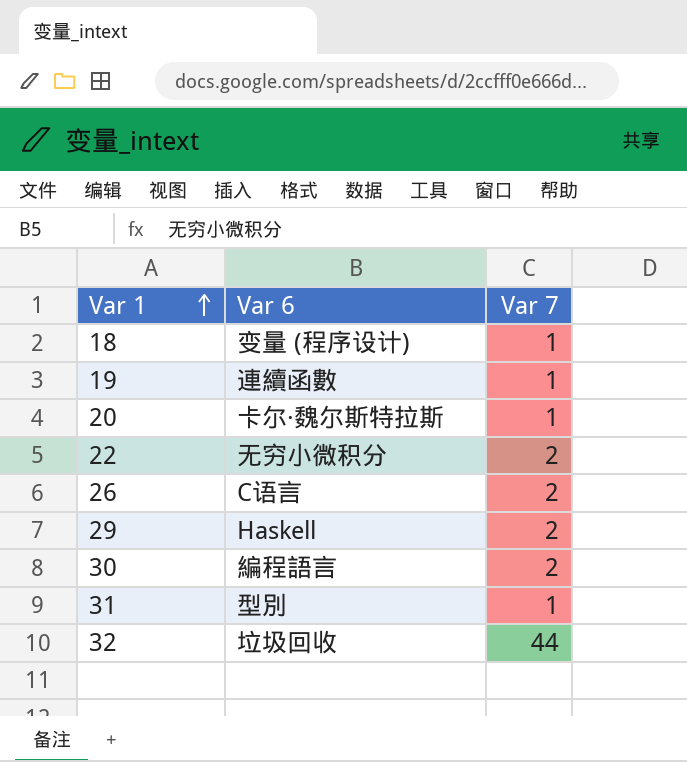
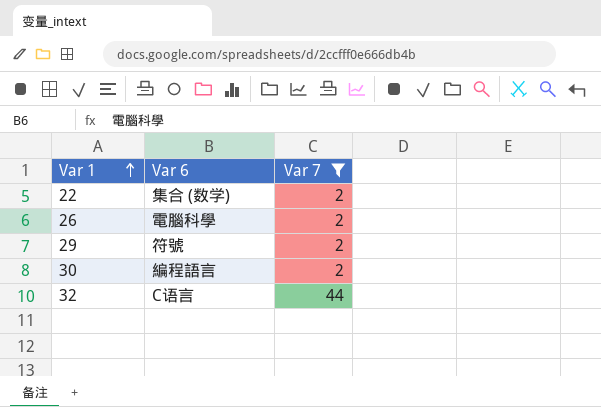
filter: none -> Var 7 != 1
22 | Var 6: 无穷小微积分 -> 集合 (数学)
26 | Var 6: C语言 -> 電腦科學
29 | Var 6: Haskell -> 符號
32 | Var 6: 垃圾回收 -> C语言

